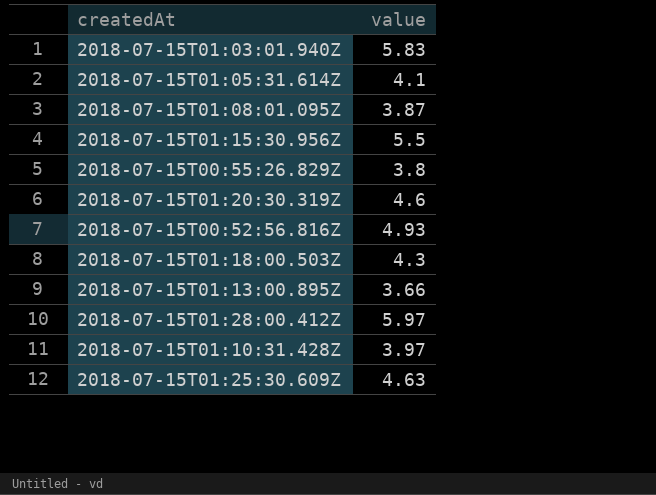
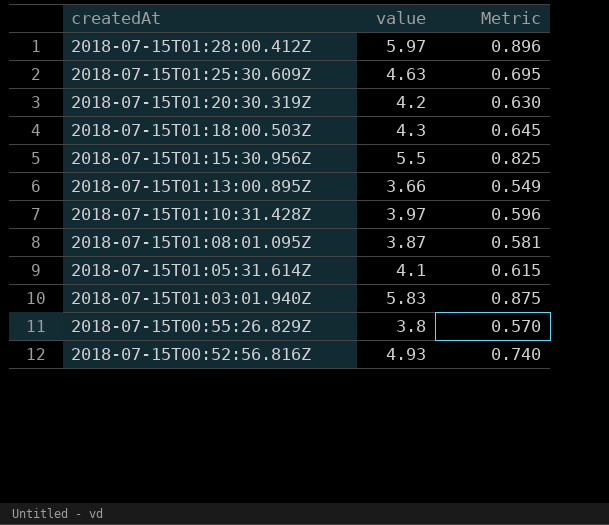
row order: none -> createdAt descending
column Metric | formula: none -> [value] * 0.15
2018-07-15T01:20:30.319Z | value: 4.6 -> 4.2

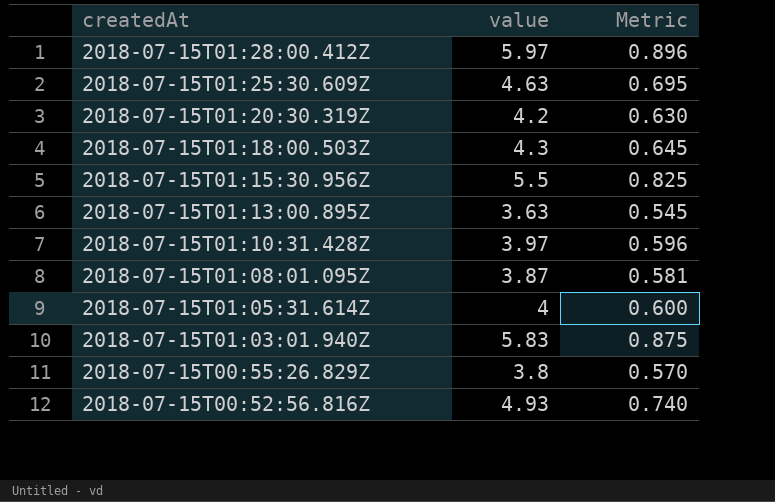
2018-07-15T01:13:00.895Z | value: 3.66 -> 3.63
2018-07-15T01:13:00.895Z | Metric: 0.549 -> 0.545
2018-07-15T01:05:31.614Z | value: 4.1 -> 4
2018-07-15T01:05:31.614Z | Metric: 0.615 -> 0.600

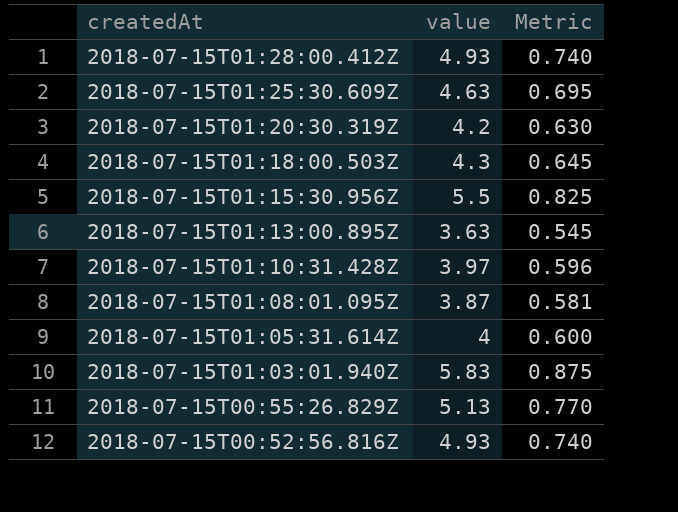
2018-07-15T01:28:00.412Z | value: 5.97 -> 4.93
2018-07-15T01:28:00.412Z | Metric: 0.896 -> 0.740
2018-07-15T00:55:26.829Z | value: 3.8 -> 5.13
2018-07-15T00:55:26.829Z | Metric: 0.570 -> 0.770

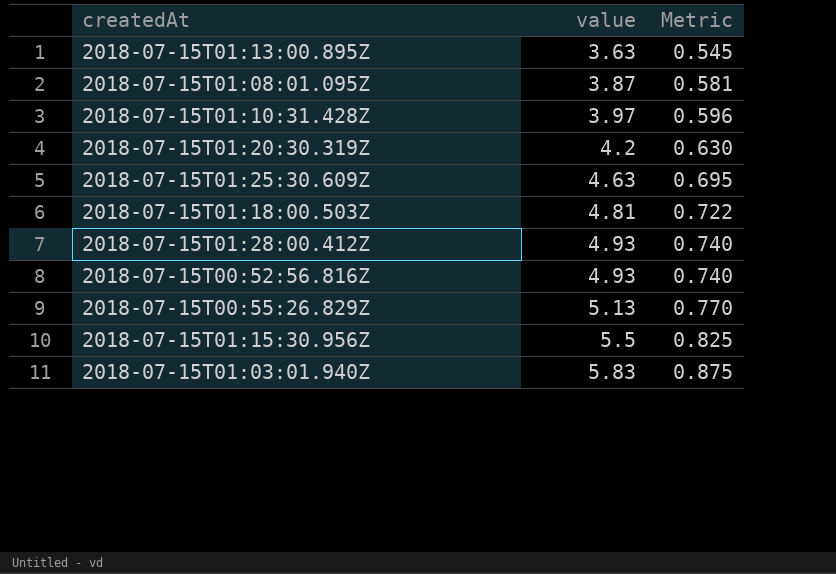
row order: createdAt descending -> value ascending
row 2018-07-15T01:05:31.614Z: 4 | 0.600 -> none
2018-07-15T01:18:00.503Z | value: 4.3 -> 4.81
2018-07-15T01:18:00.503Z | Metric: 0.645 -> 0.722

